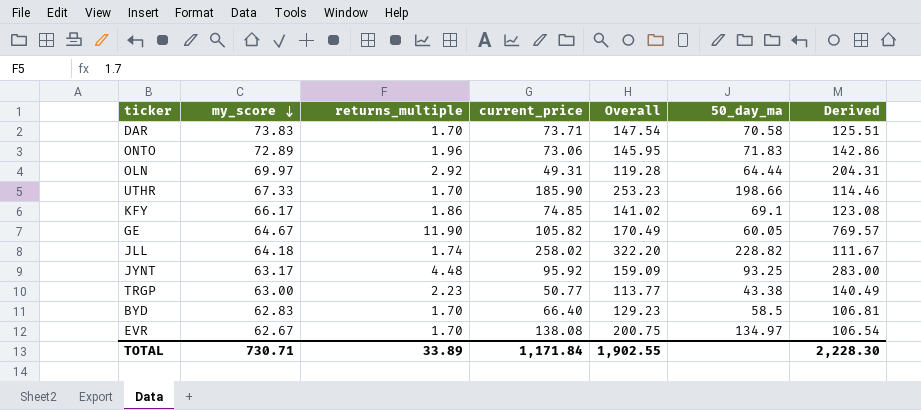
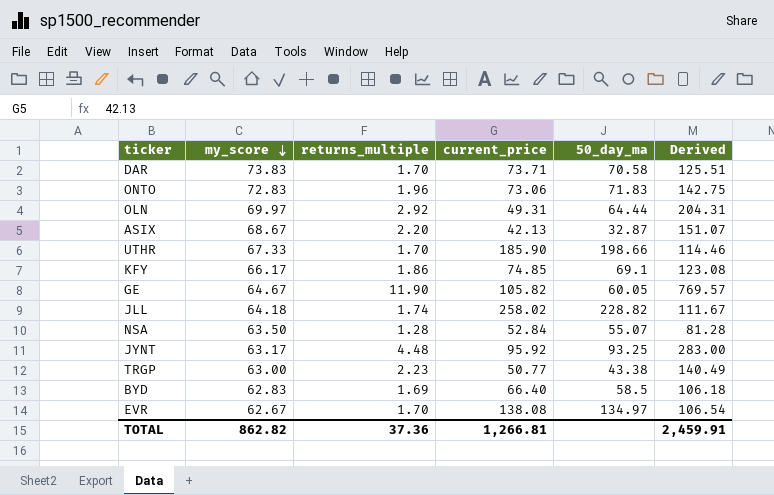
column Overall | formula: [my_score] + [current_price] -> none
ONTO | my_score: 72.89 -> 72.83
ONTO | Derived: 142.86 -> 142.75
row ASIX: none -> 68.67 | 2.20 | 42.13 | 32.87 | 151.07
row NSA: none -> 63.50 | 1.28 | 52.84 | 55.07 | 81.28
BYD | returns_multiple: 1.70 -> 1.69
BYD | Derived: 106.81 -> 106.18
TOTAL | my_score: 730.71 -> 862.82
TOTAL | returns_multiple: 33.89 -> 37.36
TOTAL | current_price: 1,171.84 -> 1,266.81
TOTAL | Derived: 2,228.30 -> 2,459.91

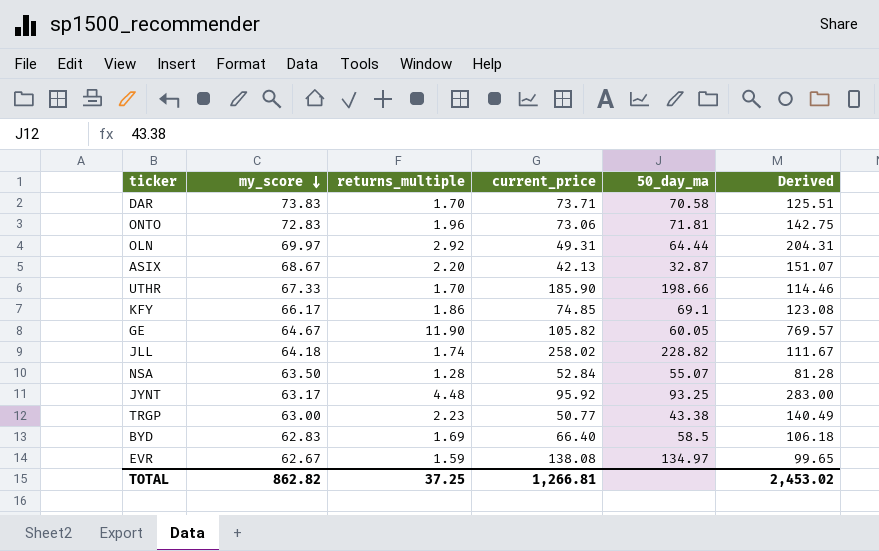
ONTO | 50_day_ma: 71.83 -> 71.81
EVR | returns_multiple: 1.70 -> 1.59
EVR | Derived: 106.54 -> 99.65
TOTAL | returns_multiple: 37.36 -> 37.25
TOTAL | Derived: 2,459.91 -> 2,453.02

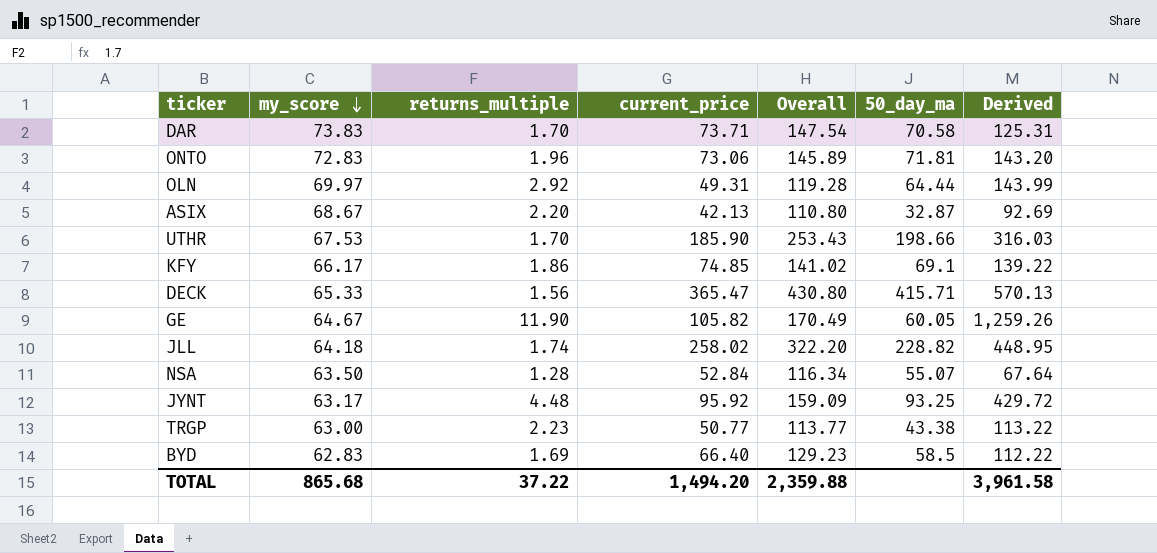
column Overall | formula: none -> [my_score] + [current_price]
column Derived | formula: [my_score] * [returns_multiple] -> [returns_multiple] * [current_price]
row EVR: 62.67 | 1.59 | 138.08 | 134.97 | 99.65 -> none
UTHR | my_score: 67.33 -> 67.53
row DECK: none -> 65.33 | 1.56 | 365.47 | 430.80 | 415.71 | 570.13
TOTAL | my_score: 862.82 -> 865.68
TOTAL | returns_multiple: 37.25 -> 37.22
TOTAL | current_price: 1,266.81 -> 1,494.20
TOTAL | Derived: 2,453.02 -> 3,961.58

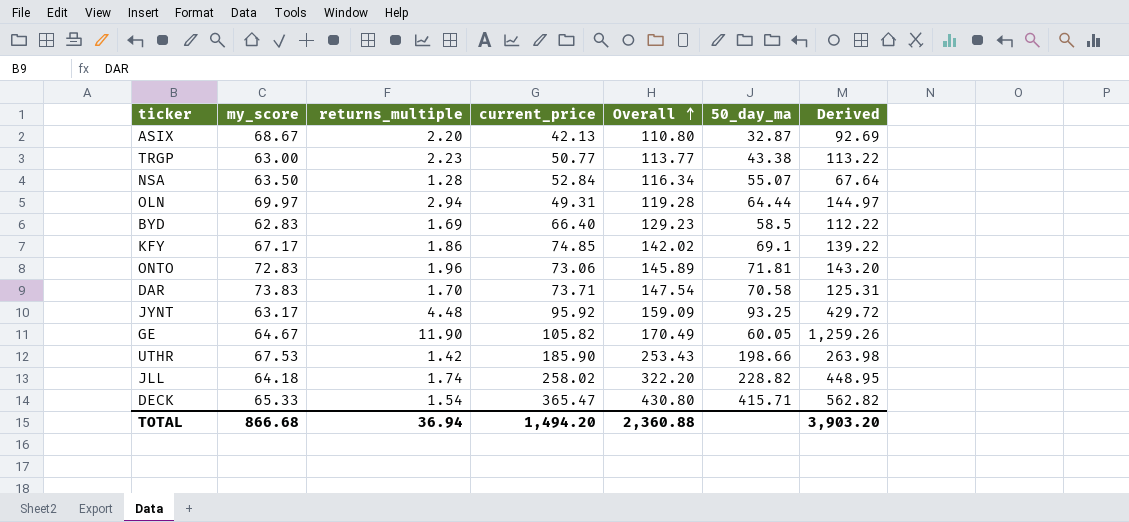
row order: my_score descending -> Overall ascending
OLN | returns_multiple: 2.92 -> 2.94
OLN | Derived: 143.99 -> 144.97
KFY | my_score: 66.17 -> 67.17
KFY | Overall: 141.02 -> 142.02
UTHR | returns_multiple: 1.70 -> 1.42
UTHR | Derived: 316.03 -> 263.98
DECK | returns_multiple: 1.56 -> 1.54
DECK | Derived: 570.13 -> 562.82
TOTAL | my_score: 865.68 -> 866.68
TOTAL | returns_multiple: 37.22 -> 36.94
TOTAL | Overall: 2,359.88 -> 2,360.88
TOTAL | Derived: 3,961.58 -> 3,903.20

